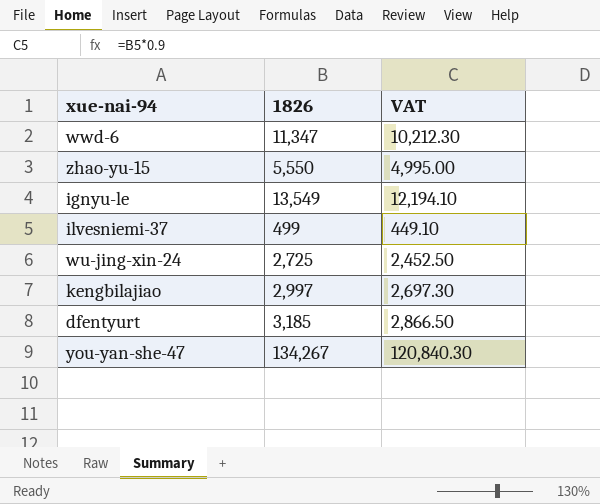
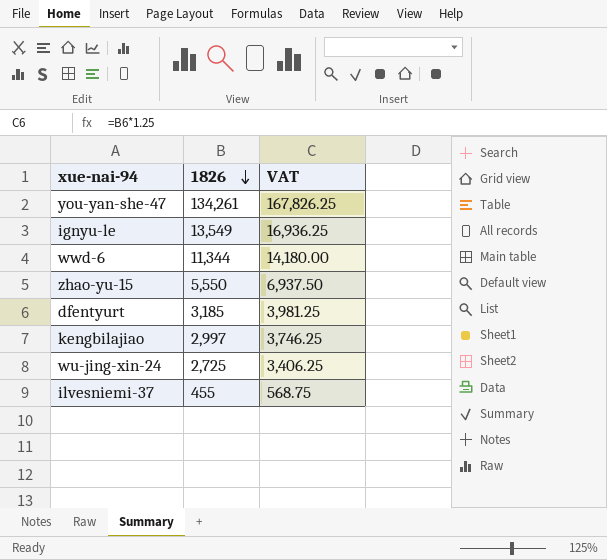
row order: none -> 1826 descending
column VAT | formula: [1826] * 0.9 -> [1826] * 1.25
you-yan-she-47 | 1826: 134,267 -> 134,261
wwd-6 | 1826: 11,347 -> 11,344
ilvesniemi-37 | 1826: 499 -> 455

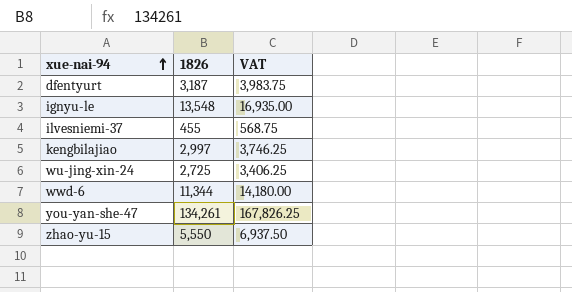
row order: 1826 descending -> xue-nai-94 ascending
dfentyurt | 1826: 3,185 -> 3,187
dfentyurt | VAT: 3,981.25 -> 3,983.75
ignyu-le | 1826: 13,549 -> 13,548
ignyu-le | VAT: 16,936.25 -> 16,935.00

